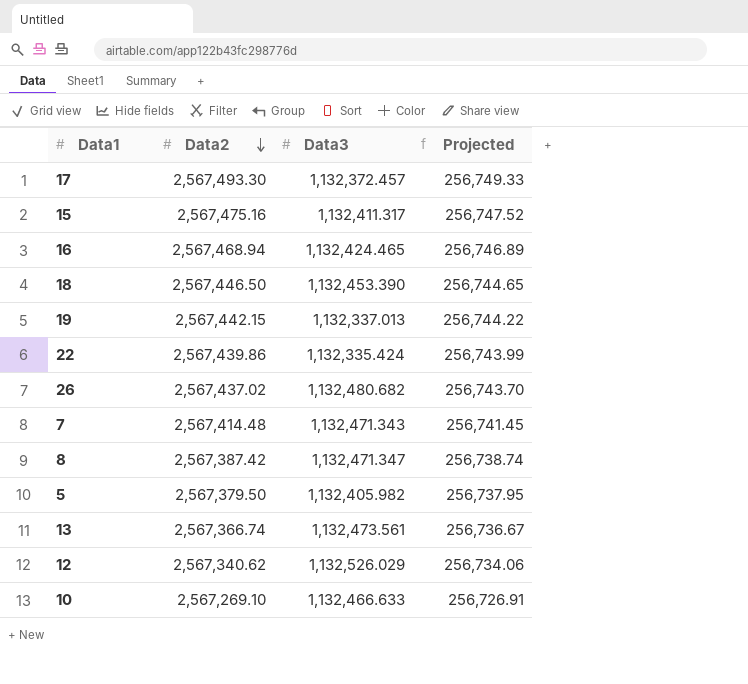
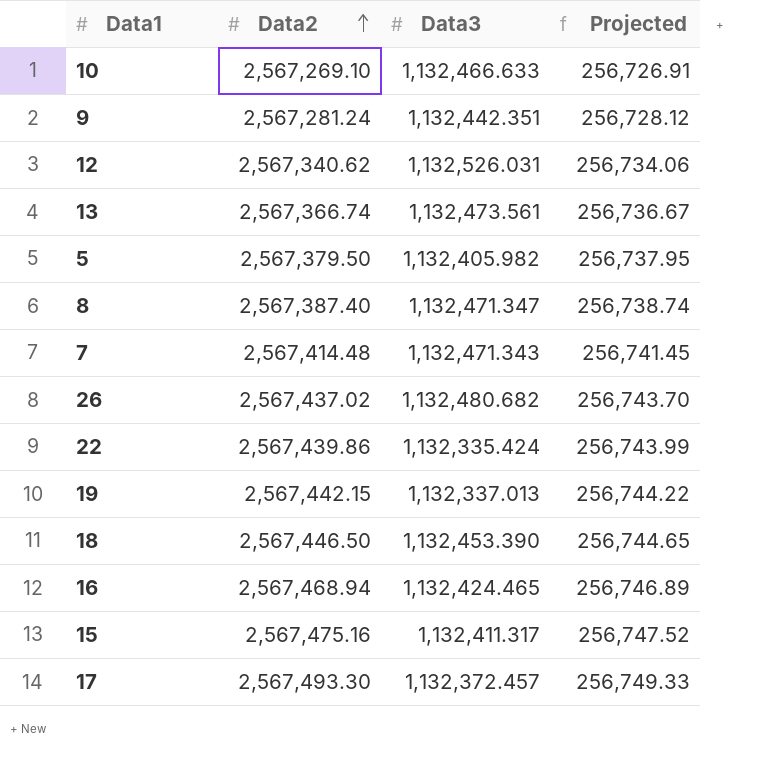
row order: Data2 descending -> Data2 ascending
row 9: none -> 2,567,281.24 | 1,132,442.351 | 256,728.12
12 | Data3: 1,132,526.029 -> 1,132,526.031
8 | Data2: 2,567,387.42 -> 2,567,387.40

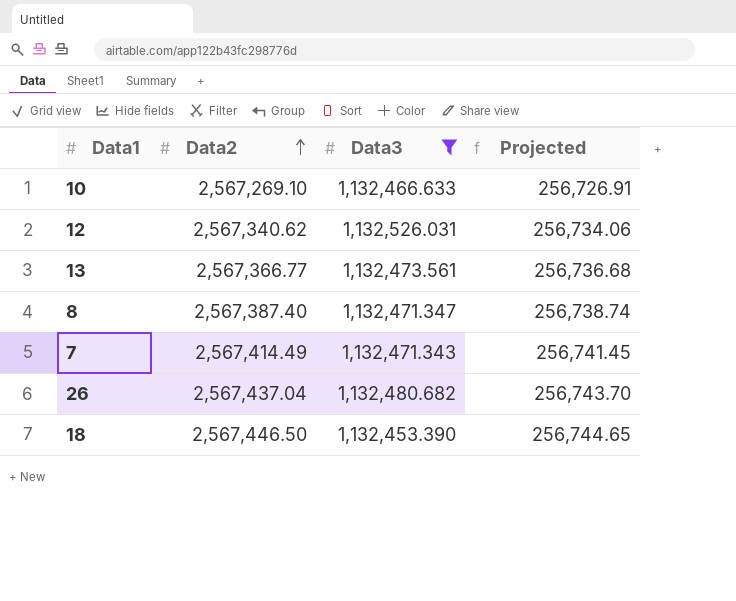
filter: none -> Data3 >= 1,132,453.390
13 | Data2: 2,567,366.74 -> 2,567,366.77
13 | Projected: 256,736.67 -> 256,736.68
7 | Data2: 2,567,414.48 -> 2,567,414.49
26 | Data2: 2,567,437.02 -> 2,567,437.04

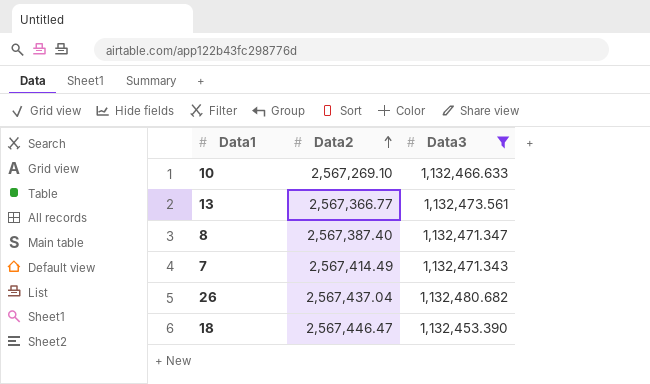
column Projected | formula: [Data2] * 0.1 -> none
row 12: 2,567,340.62 | 1,132,526.031 | 256,734.06 -> none
18 | Data2: 2,567,446.50 -> 2,567,446.47

